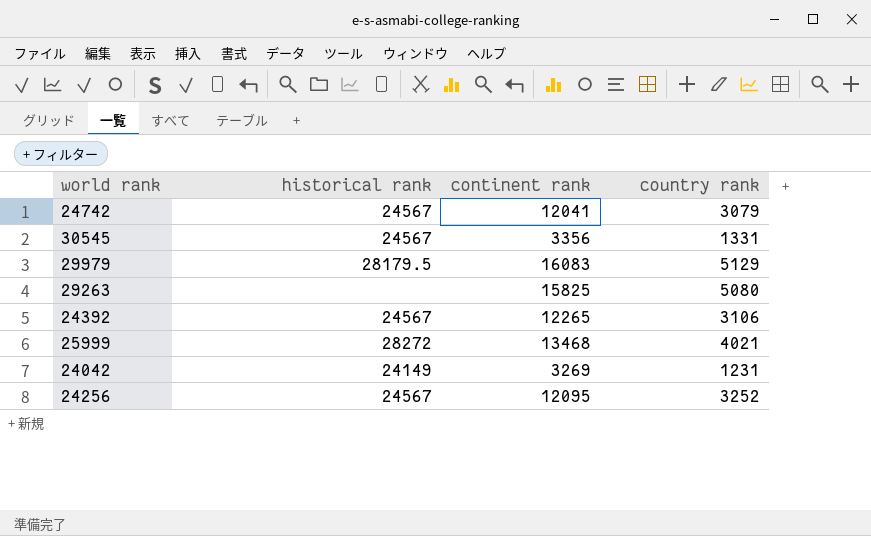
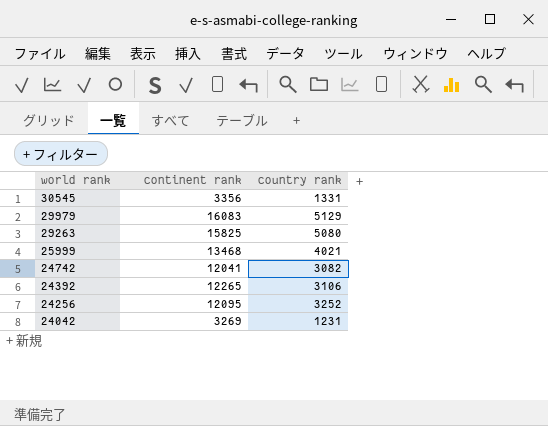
row order: none -> world rank descending
column historical rank | position: 2 -> none
24742 | country rank: 3079 -> 3082

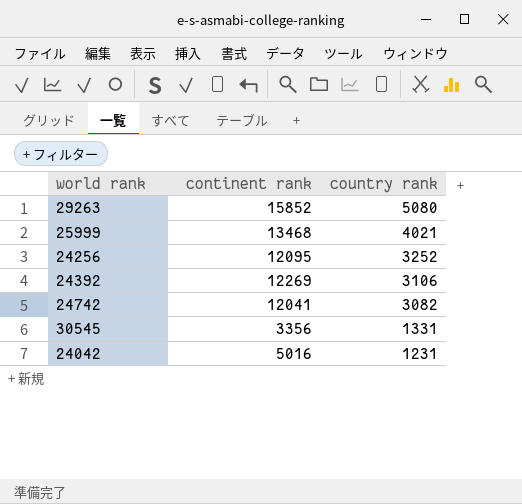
row order: world rank descending -> country rank descending
row 29979: 16083 | 5129 -> none
29263 | continent rank: 15825 -> 15852
24392 | continent rank: 12265 -> 12269
24042 | continent rank: 3269 -> 5016

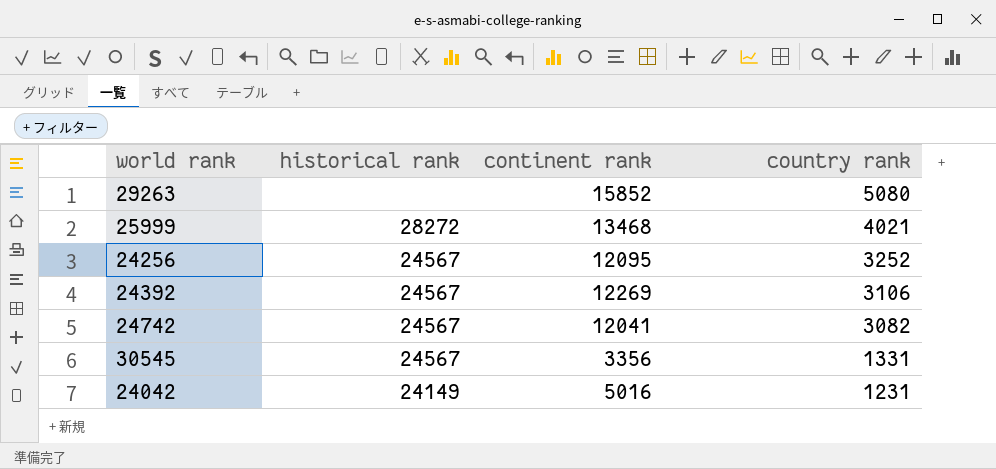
column historical rank | position: none -> 2

